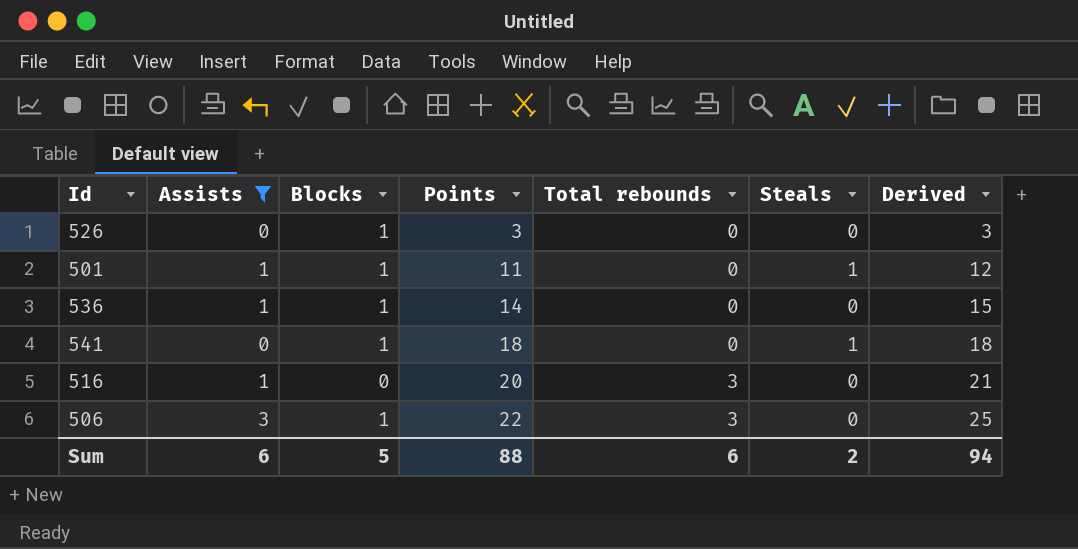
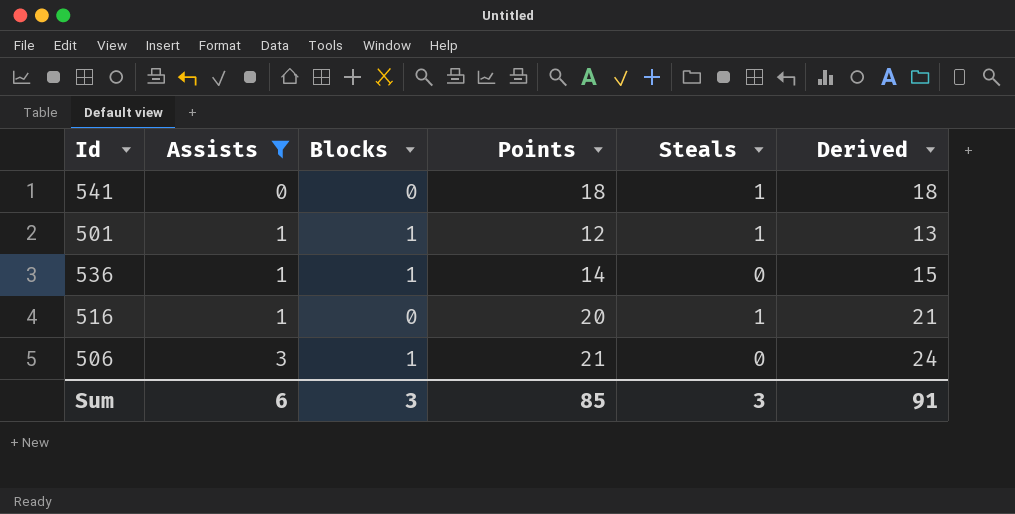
row order: Points ascending -> Assists ascending
column Total rebounds | position: 5 -> none
row 526: 0 | 1 | 3 | 0 | 0 | 3 -> none
541 | Blocks: 1 -> 0
501 | Points: 11 -> 12
501 | Derived: 12 -> 13
516 | Steals: 0 -> 1
506 | Points: 22 -> 21
506 | Derived: 25 -> 24
Sum | Blocks: 5 -> 3
Sum | Points: 88 -> 85
Sum | Steals: 2 -> 3
Sum | Derived: 94 -> 91

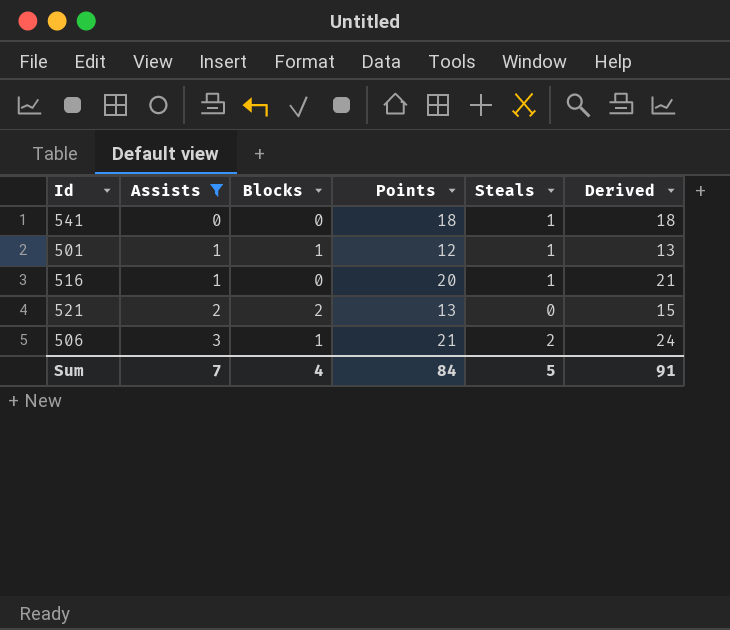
row 536: 1 | 1 | 14 | 0 | 15 -> none
row 521: none -> 2 | 2 | 13 | 0 | 15
506 | Steals: 0 -> 2
Sum | Assists: 6 -> 7
Sum | Blocks: 3 -> 4
Sum | Points: 85 -> 84
Sum | Steals: 3 -> 5

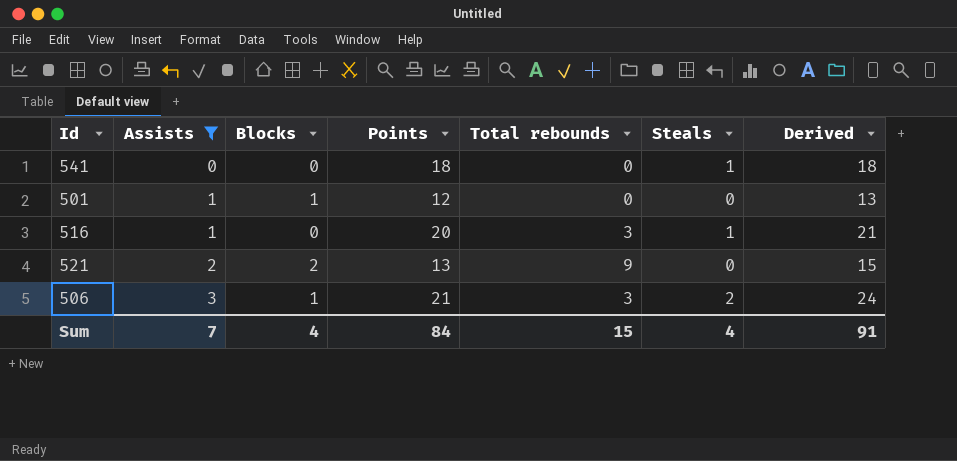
column Total rebounds | position: none -> 5
501 | Steals: 1 -> 0
Sum | Steals: 5 -> 4

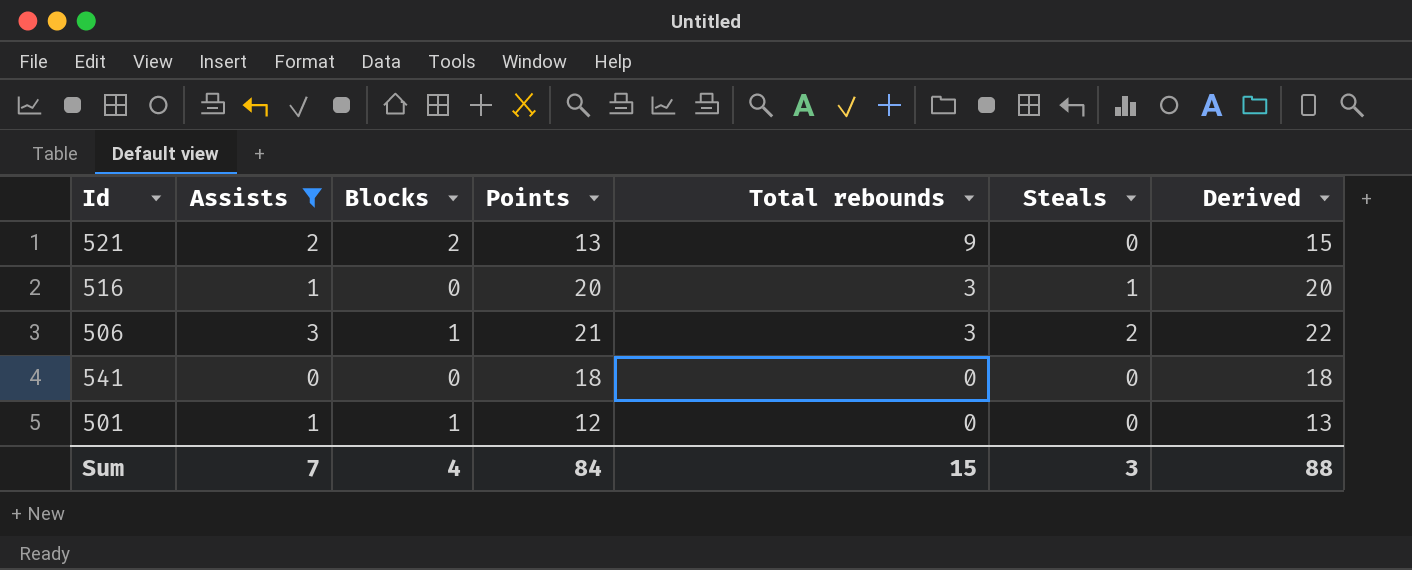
row order: Assists ascending -> Total rebounds descending
column Derived | formula: [Assists] + [Points] -> [Blocks] + [Points]
541 | Steals: 1 -> 0
Sum | Steals: 4 -> 3
Sum | Derived: 91 -> 88

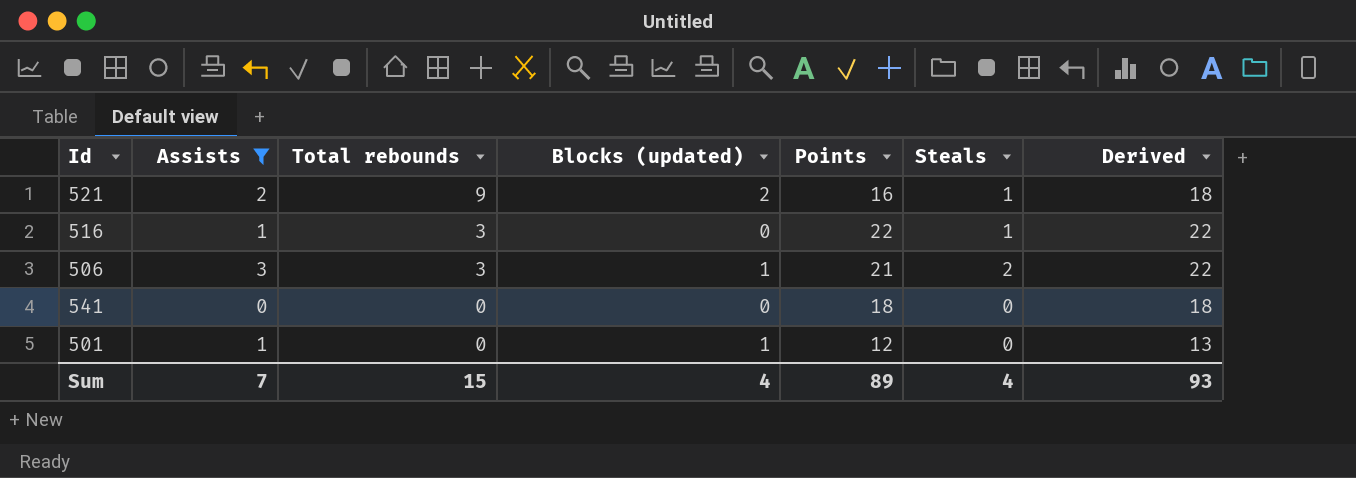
column Total rebounds | position: 5 -> 3
column name: Blocks -> Blocks (updated)
521 | Points: 13 -> 16
521 | Steals: 0 -> 1
521 | Derived: 15 -> 18
516 | Points: 20 -> 22
516 | Derived: 20 -> 22
Sum | Points: 84 -> 89
Sum | Steals: 3 -> 4
Sum | Derived: 88 -> 93

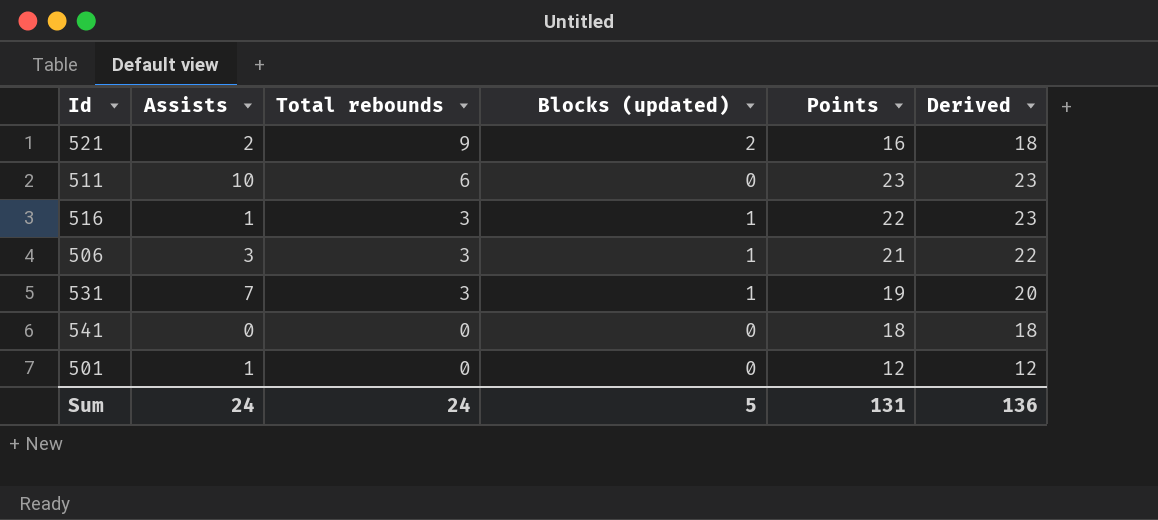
filter: Assists <= 3 -> none
column Steals | position: 6 -> none
516 | Blocks (updated): 0 -> 1
516 | Derived: 22 -> 23
501 | Blocks (updated): 1 -> 0
501 | Derived: 13 -> 12
Sum | Assists: 7 -> 24
Sum | Total rebounds: 15 -> 24
Sum | Blocks (updated): 4 -> 5
Sum | Points: 89 -> 131
Sum | Derived: 93 -> 136

